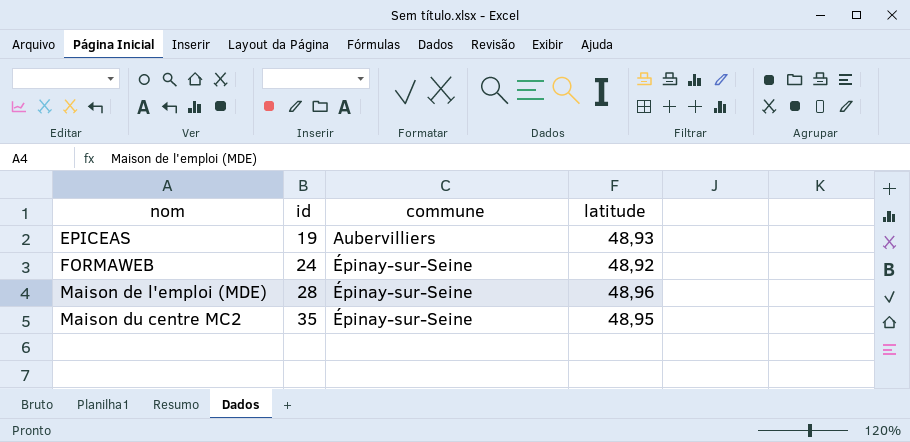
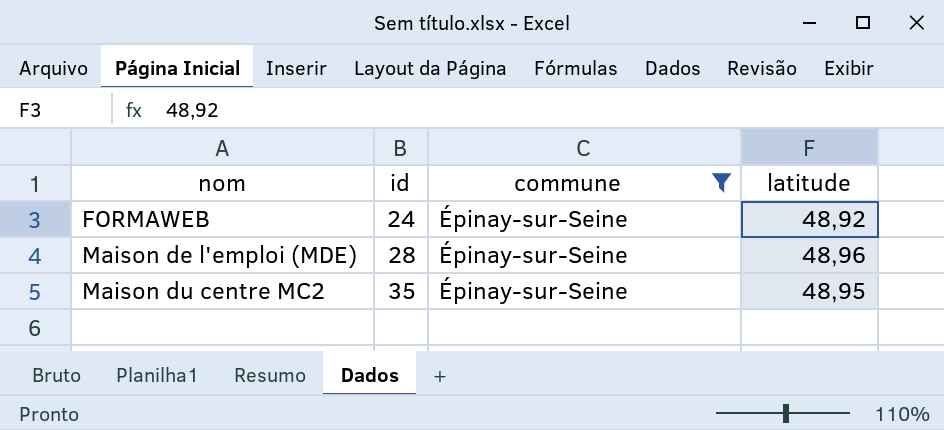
filter: none -> commune = Épinay-sur-Seine

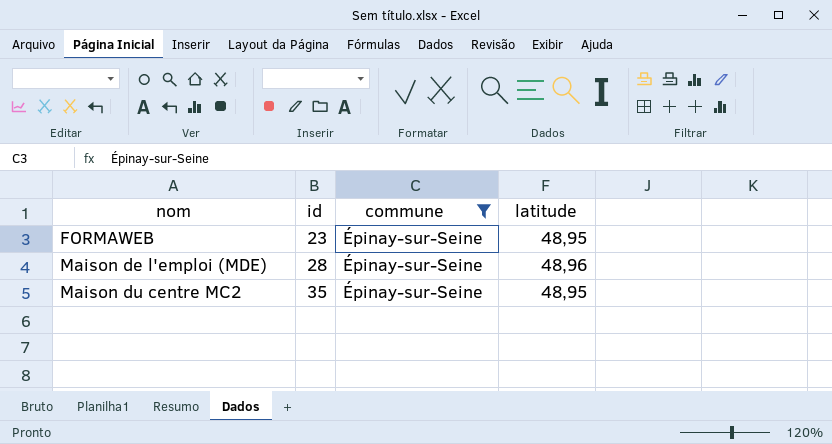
FORMAWEB | id: 24 -> 23
FORMAWEB | latitude: 48,92 -> 48,95

